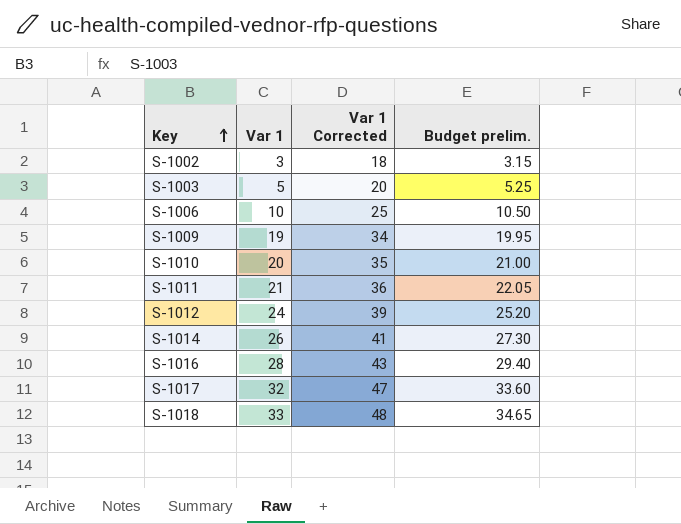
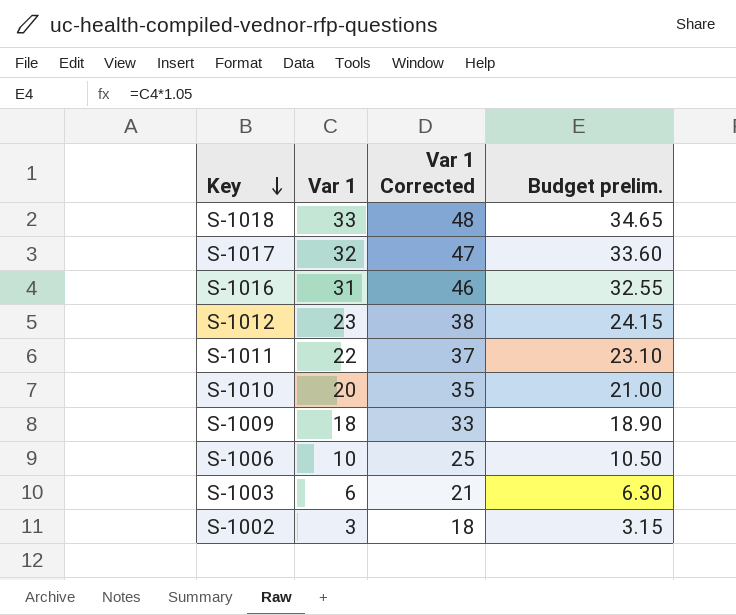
row order: Key ascending -> Key descending
row S-1014: 26 | 41 | 27.30 -> none
S-1016 | Var 1: 28 -> 31
S-1016 | Var 1 Corrected: 43 -> 46
S-1016 | Budget prelim.: 29.40 -> 32.55
S-1012 | Var 1: 24 -> 23
S-1012 | Var 1 Corrected: 39 -> 38
S-1012 | Budget prelim.: 25.20 -> 24.15
S-1011 | Var 1: 21 -> 22
S-1011 | Var 1 Corrected: 36 -> 37
S-1011 | Budget prelim.: 22.05 -> 23.10
S-1009 | Var 1: 19 -> 18
S-1009 | Var 1 Corrected: 34 -> 33
S-1009 | Budget prelim.: 19.95 -> 18.90
S-1003 | Var 1: 5 -> 6
S-1003 | Var 1 Corrected: 20 -> 21
S-1003 | Budget prelim.: 5.25 -> 6.30

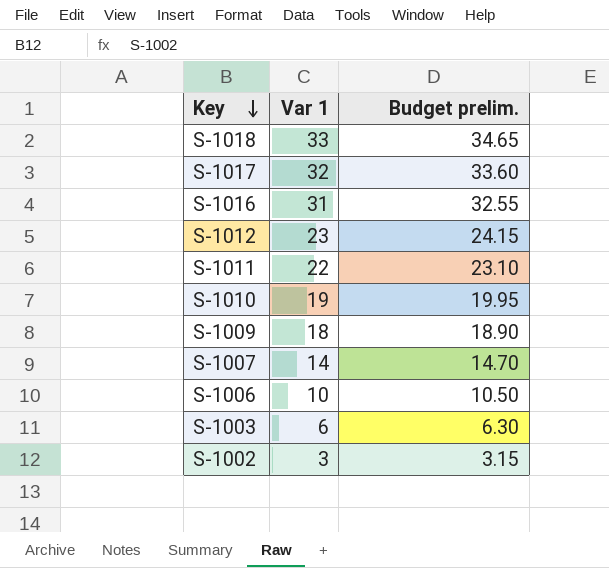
column Var 1 Corrected | formula: [Var 1] + 15 -> none
S-1010 | Var 1: 20 -> 19
S-1010 | Budget prelim.: 21.00 -> 19.95
row S-1007: none -> 14 | 14.70

